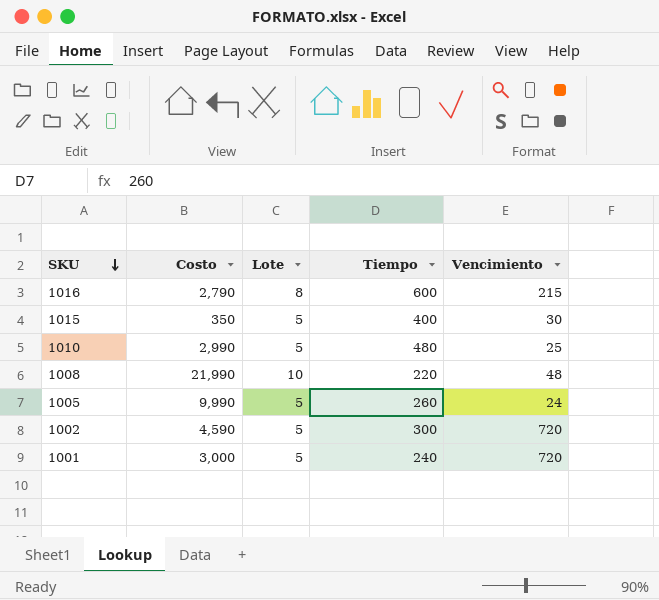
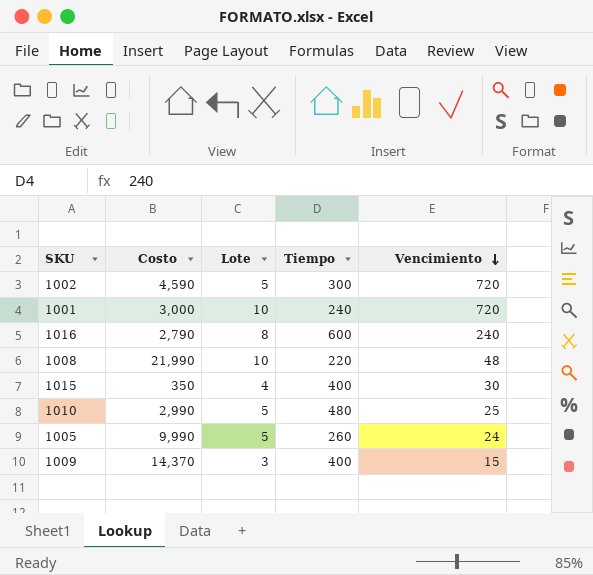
row order: SKU descending -> Vencimiento descending
1001 | Lote: 5 -> 10
1016 | Vencimiento: 215 -> 240
1015 | Lote: 5 -> 4
row 1009: none -> 14,370 | 3 | 400 | 15

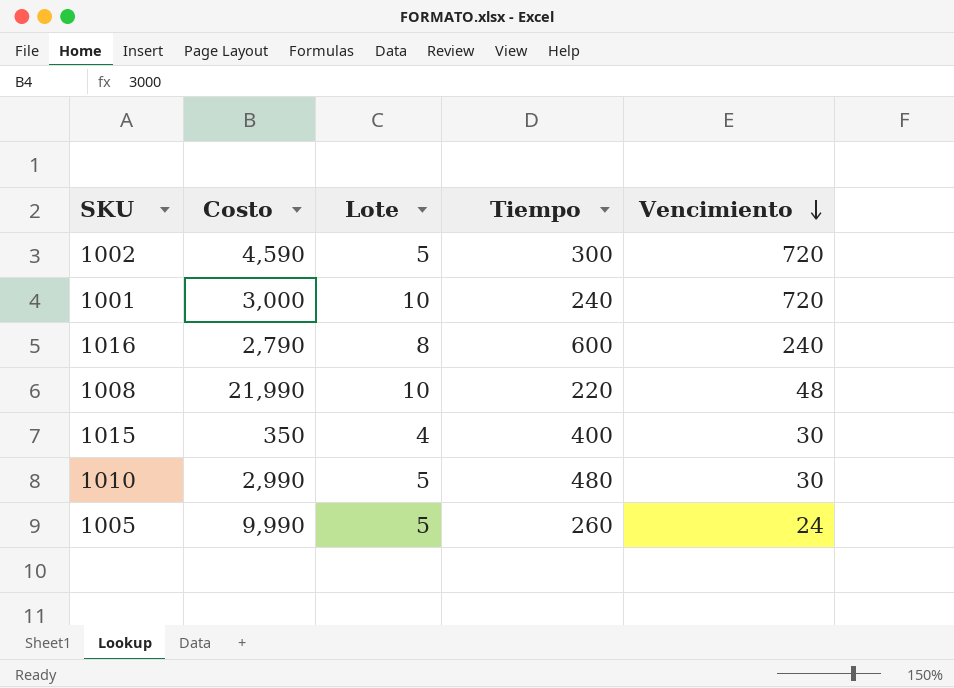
row 1009: 14,370 | 3 | 400 | 15 -> none
1010 | Vencimiento: 25 -> 30

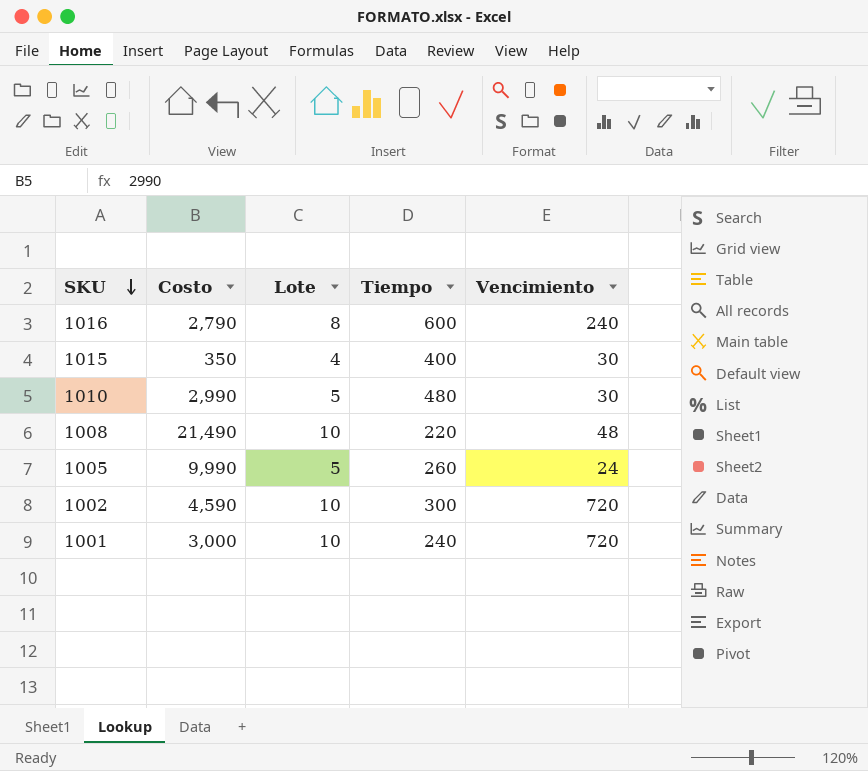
row order: Vencimiento descending -> SKU descending
1008 | Costo: 21,990 -> 21,490
1002 | Lote: 5 -> 10

